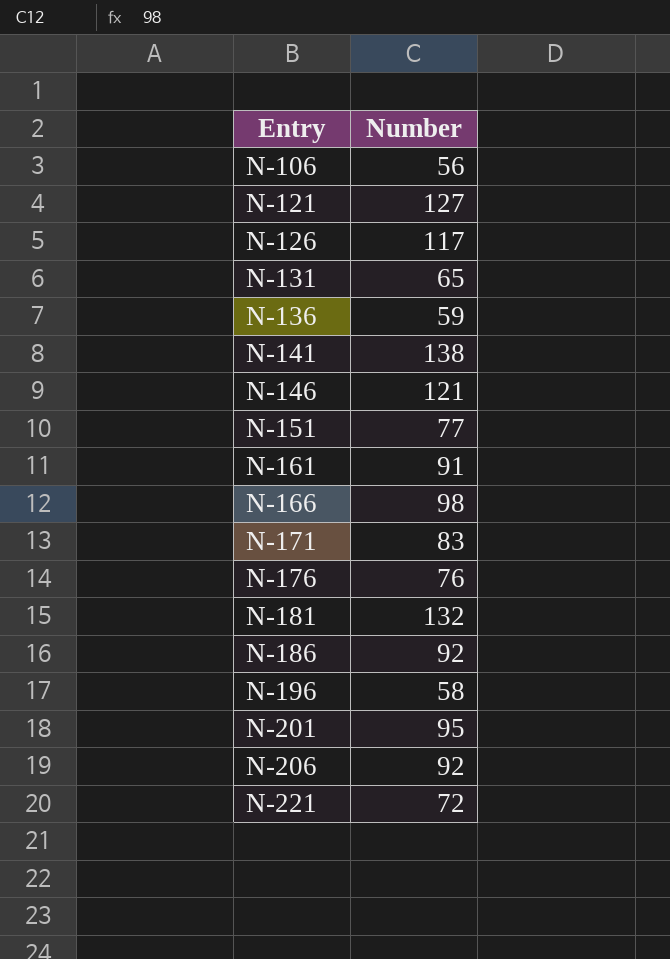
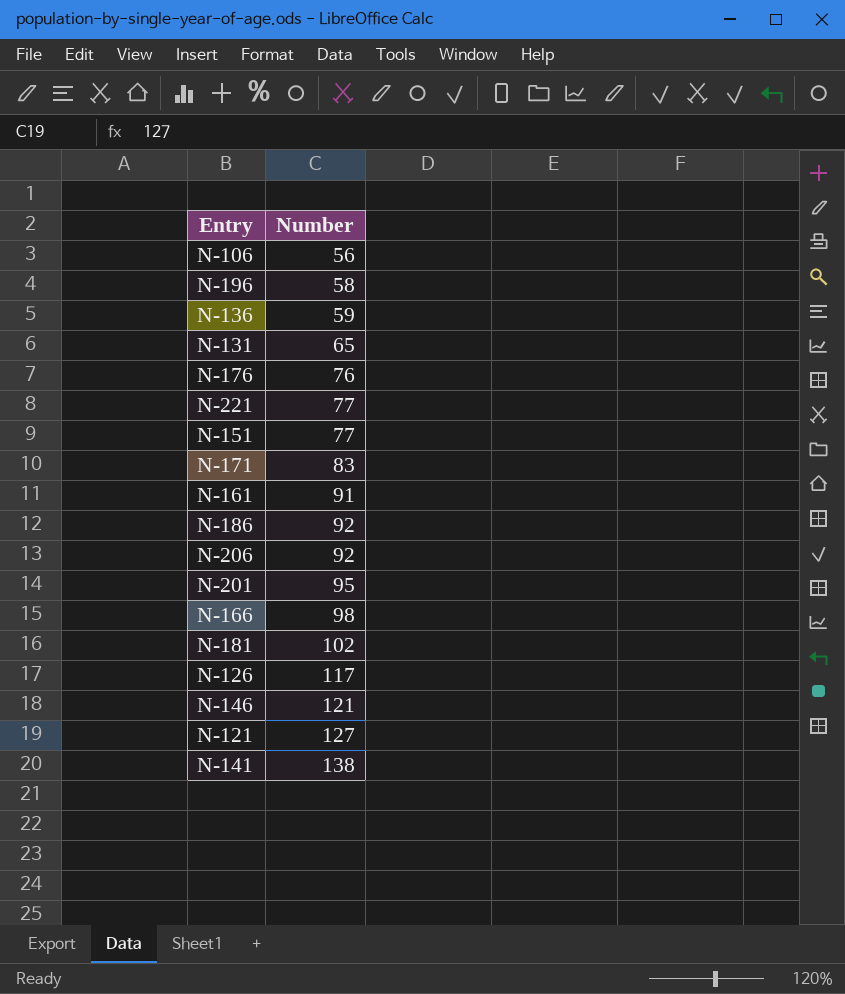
row order: Entry ascending -> Number ascending
N-221 | Number: 72 -> 77
N-181 | Number: 132 -> 102

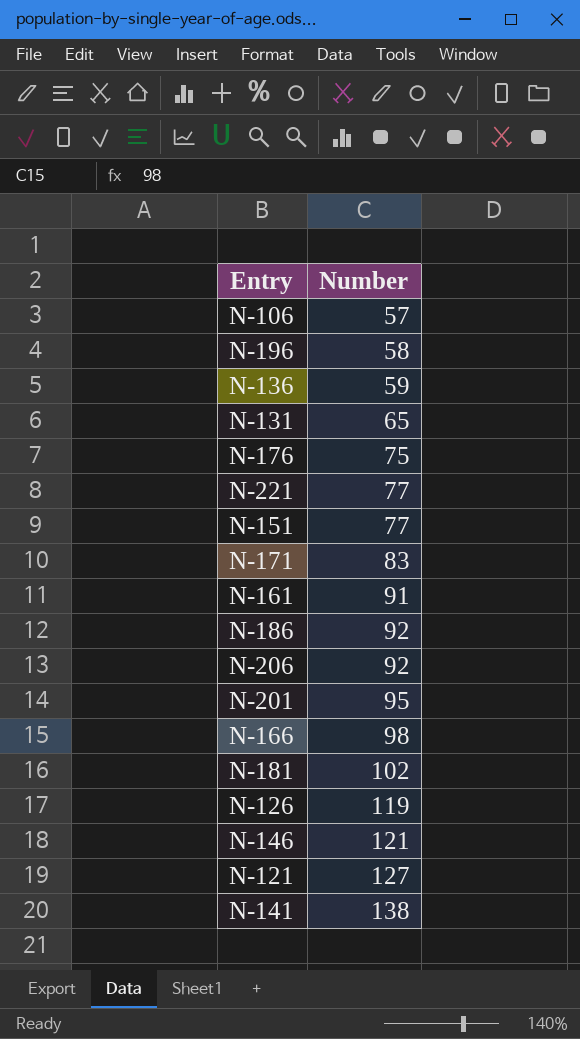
N-106 | Number: 56 -> 57
N-176 | Number: 76 -> 75
N-126 | Number: 117 -> 119

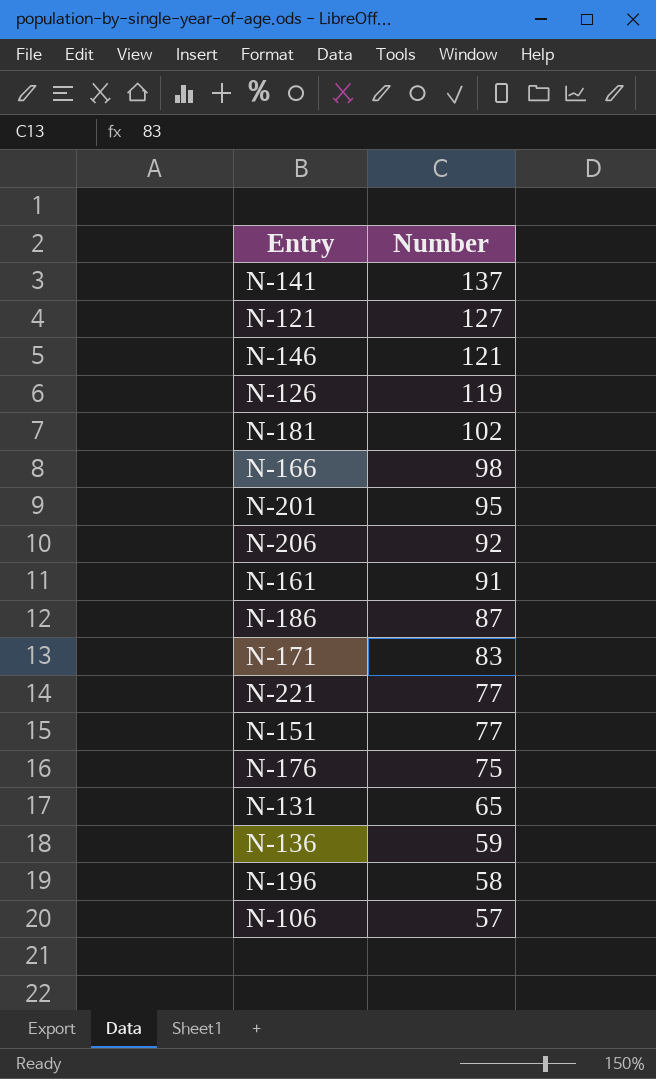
row order: Number ascending -> Number descending
N-141 | Number: 138 -> 137
N-186 | Number: 92 -> 87

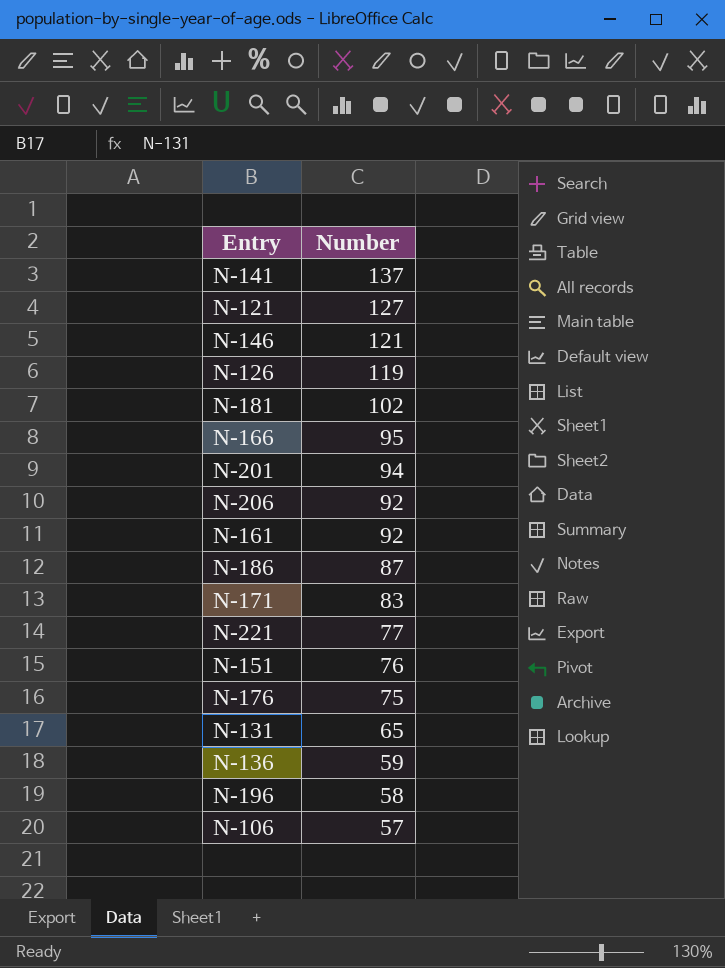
N-166 | Number: 98 -> 95
N-201 | Number: 95 -> 94
N-161 | Number: 91 -> 92
N-151 | Number: 77 -> 76

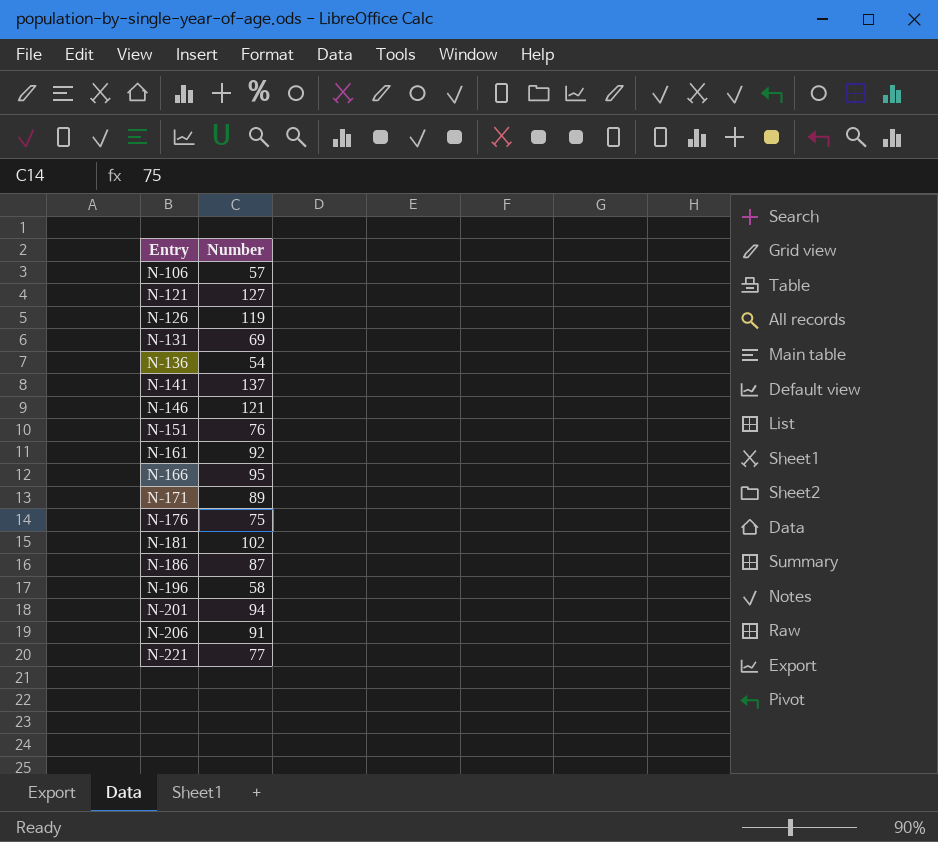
row order: Number descending -> Entry ascending
N-131 | Number: 65 -> 69
N-136 | Number: 59 -> 54
N-171 | Number: 83 -> 89
N-206 | Number: 92 -> 91

